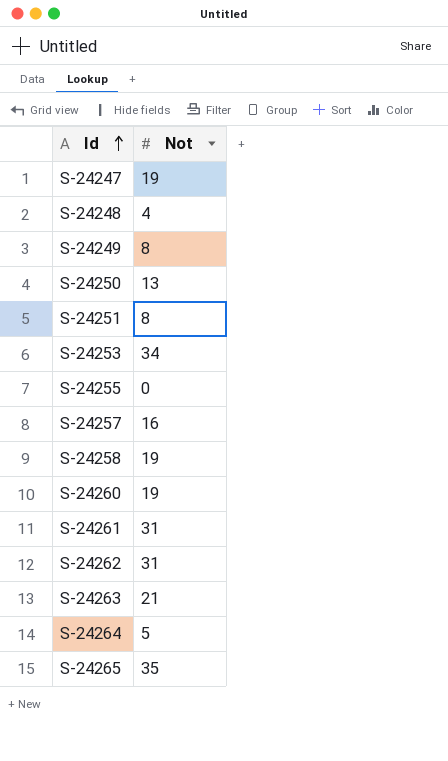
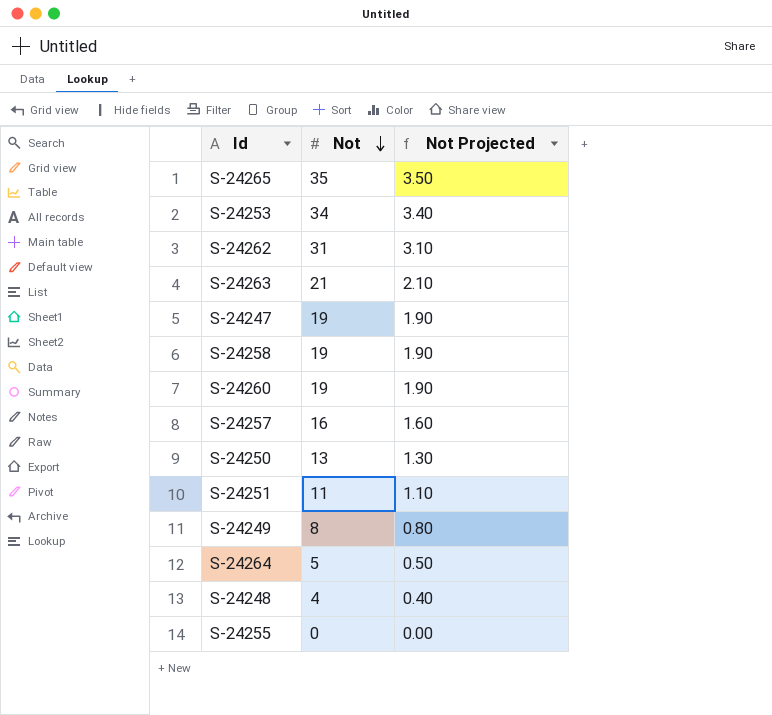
row order: Id ascending -> Not descending
column Not Projected | formula: none -> [Not] * 0.1
row S-24261: 31 -> none
S-24251 | Not: 8 -> 11

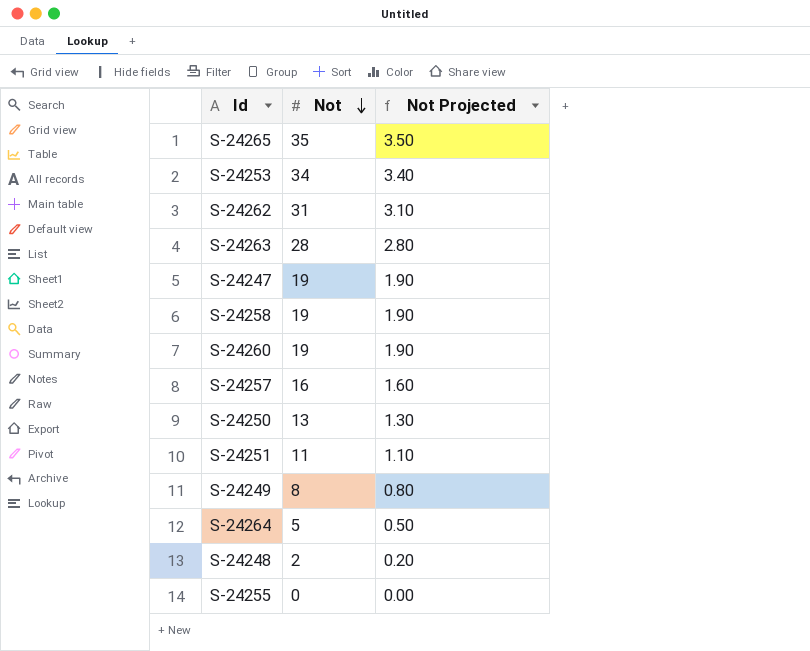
S-24263 | Not: 21 -> 28
S-24263 | Not Projected: 2.10 -> 2.80
S-24248 | Not: 4 -> 2
S-24248 | Not Projected: 0.40 -> 0.20

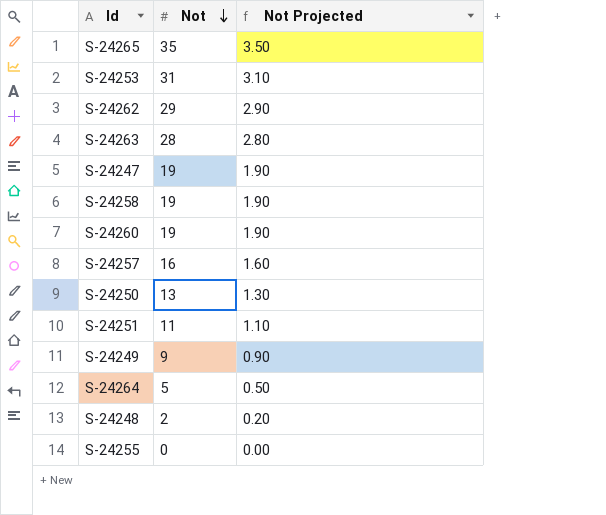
S-24253 | Not: 34 -> 31
S-24253 | Not Projected: 3.40 -> 3.10
S-24262 | Not: 31 -> 29
S-24262 | Not Projected: 3.10 -> 2.90
S-24249 | Not: 8 -> 9
S-24249 | Not Projected: 0.80 -> 0.90

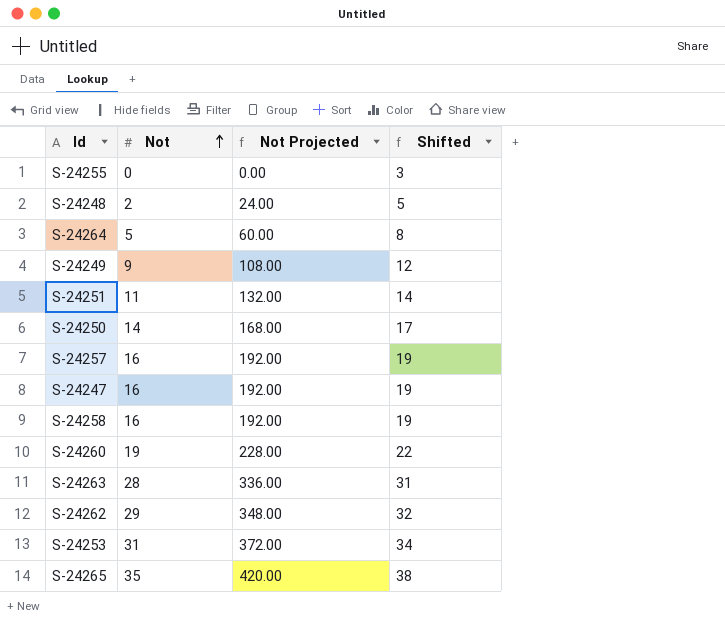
row order: Not descending -> Not ascending
column Not Projected | formula: [Not] * 0.1 -> [Not] * 12
column Shifted | formula: none -> [Not] + 3
S-24250 | Not: 13 -> 14
S-24247 | Not: 19 -> 16
S-24258 | Not: 19 -> 16

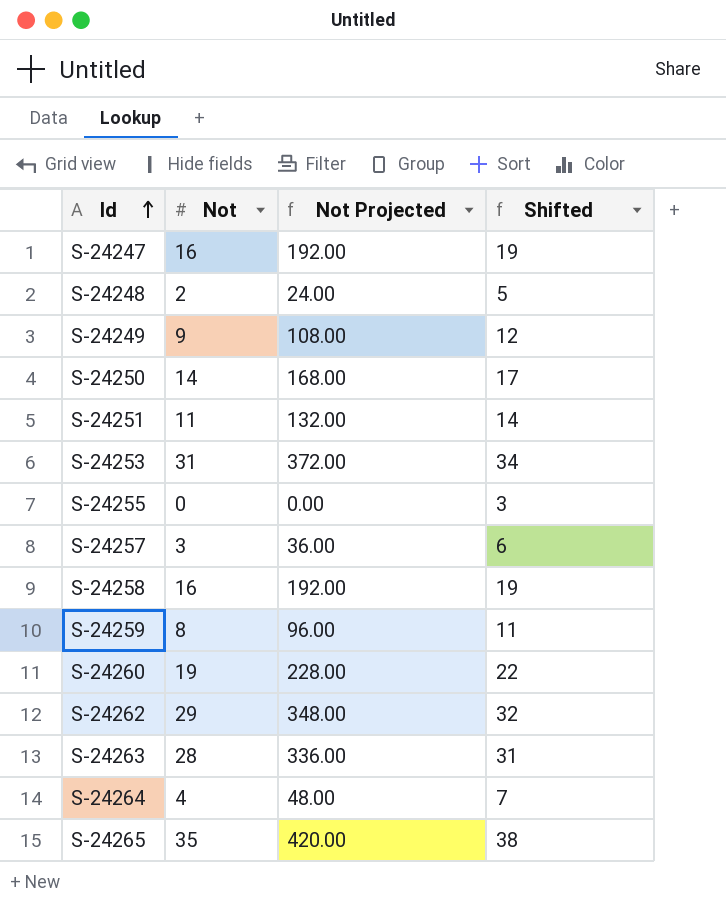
row order: Not ascending -> Id ascending
S-24257 | Not: 16 -> 3
S-24257 | Not Projected: 192.00 -> 36.00
S-24257 | Shifted: 19 -> 6
row S-24259: none -> 8 | 96.00 | 11
S-24264 | Not: 5 -> 4
S-24264 | Not Projected: 60.00 -> 48.00
S-24264 | Shifted: 8 -> 7

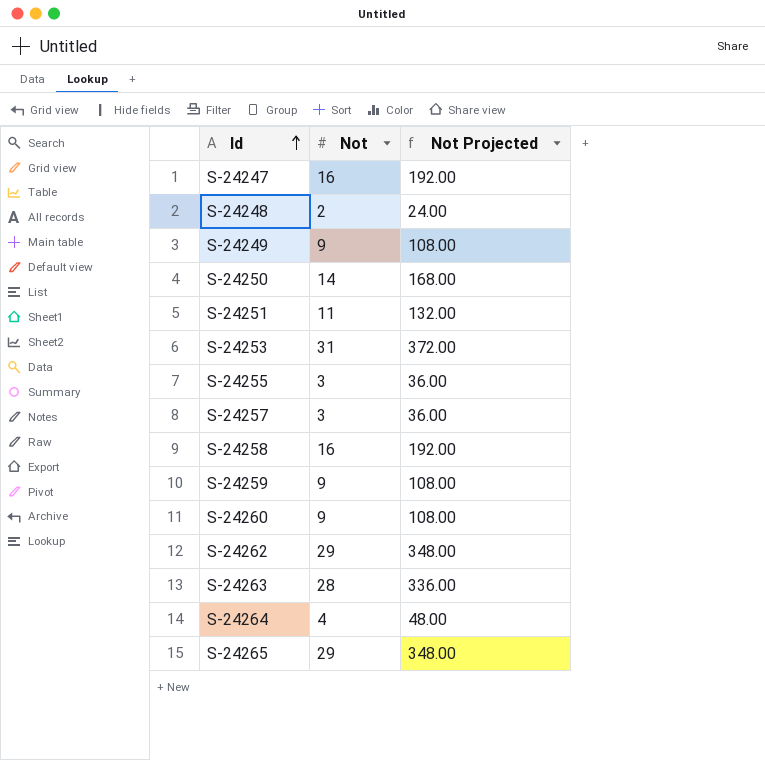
column Shifted | formula: [Not] + 3 -> none
S-24255 | Not: 0 -> 3
S-24255 | Not Projected: 0.00 -> 36.00
S-24259 | Not: 8 -> 9
S-24259 | Not Projected: 96.00 -> 108.00
S-24260 | Not: 19 -> 9
S-24260 | Not Projected: 228.00 -> 108.00
S-24265 | Not: 35 -> 29
S-24265 | Not Projected: 420.00 -> 348.00

